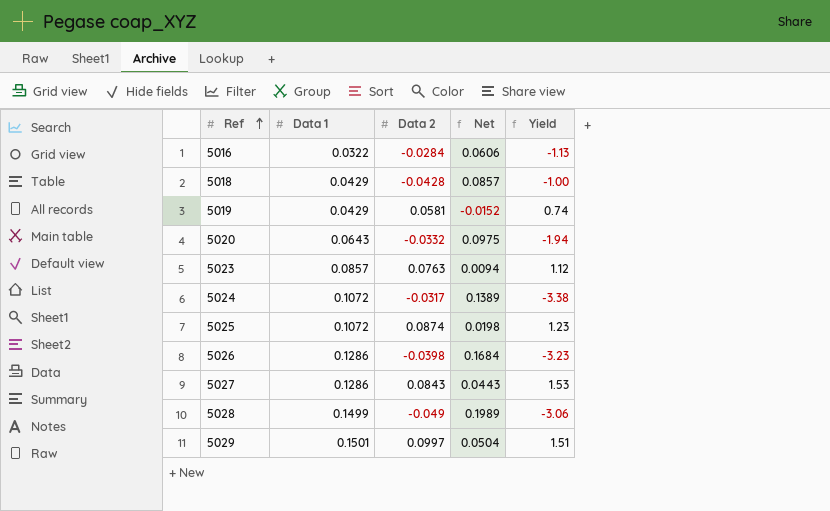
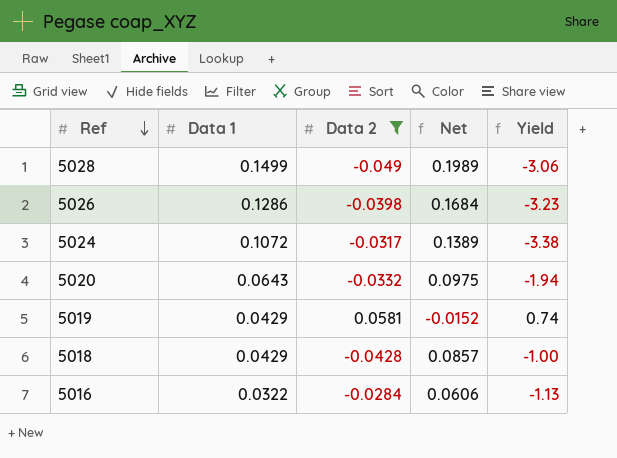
filter: none -> Data 2 <= 0.0581
row order: Ref ascending -> Ref descending

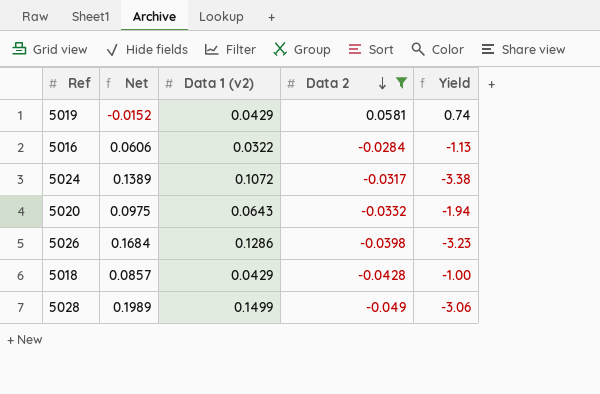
row order: Ref descending -> Data 2 descending
column Net | position: 4 -> 2
column name: Data 1 -> Data 1 (v2)

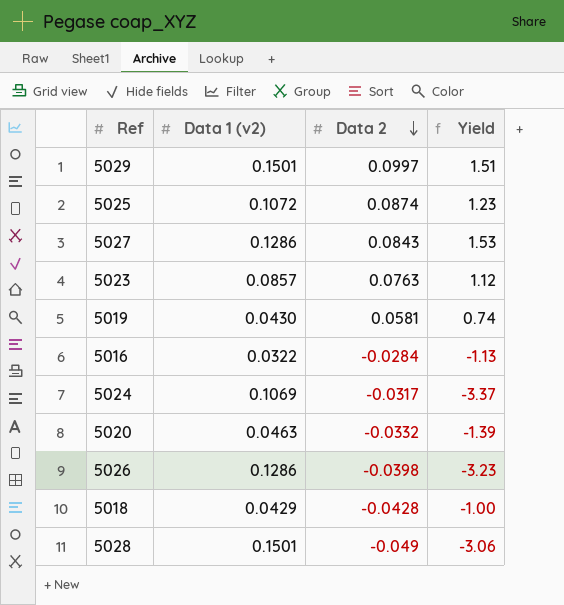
filter: Data 2 <= 0.0581 -> none
column Net | formula: [Data 1 (v2)] - [Data 2] -> none
5019 | Data 1 (v2): 0.0429 -> 0.0430
5024 | Data 1 (v2): 0.1072 -> 0.1069
5024 | Yield: -3.38 -> -3.37
5020 | Data 1 (v2): 0.0643 -> 0.0463
5020 | Yield: -1.94 -> -1.39
5028 | Data 1 (v2): 0.1499 -> 0.1501

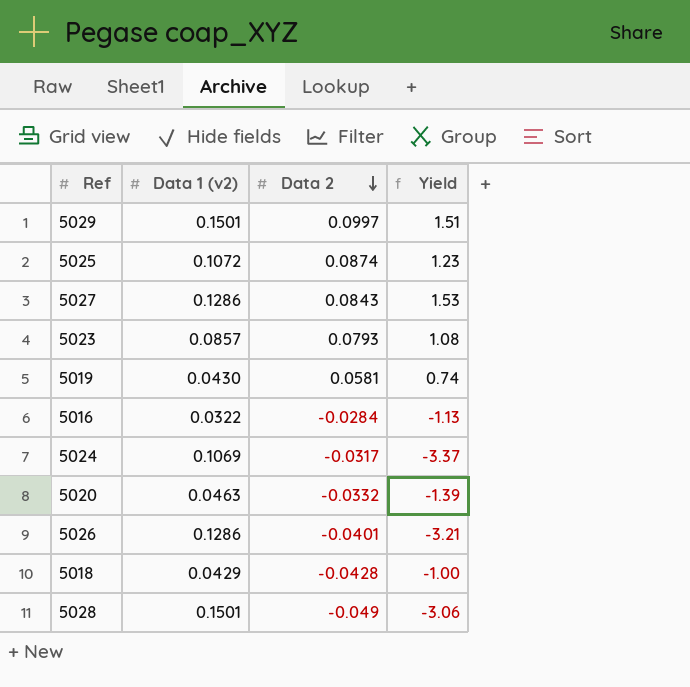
5023 | Data 2: 0.0763 -> 0.0793
5023 | Yield: 1.12 -> 1.08
5026 | Data 2: -0.0398 -> -0.0401
5026 | Yield: -3.23 -> -3.21

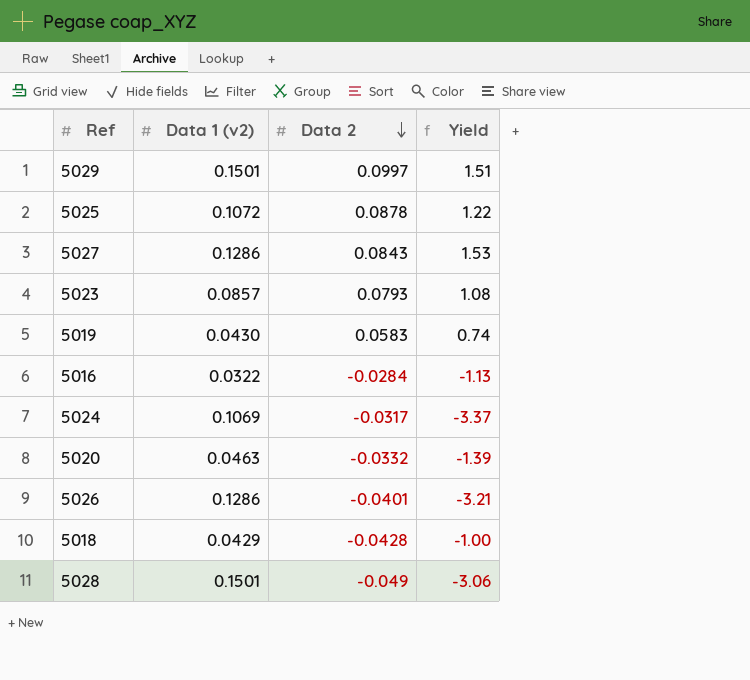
5025 | Data 2: 0.0874 -> 0.0878
5025 | Yield: 1.23 -> 1.22
5019 | Data 2: 0.0581 -> 0.0583

